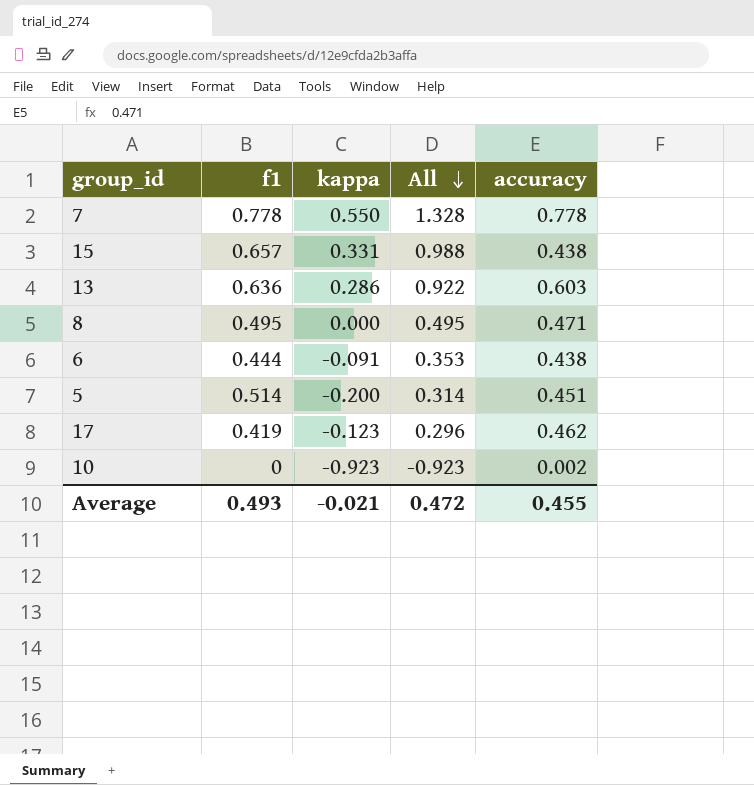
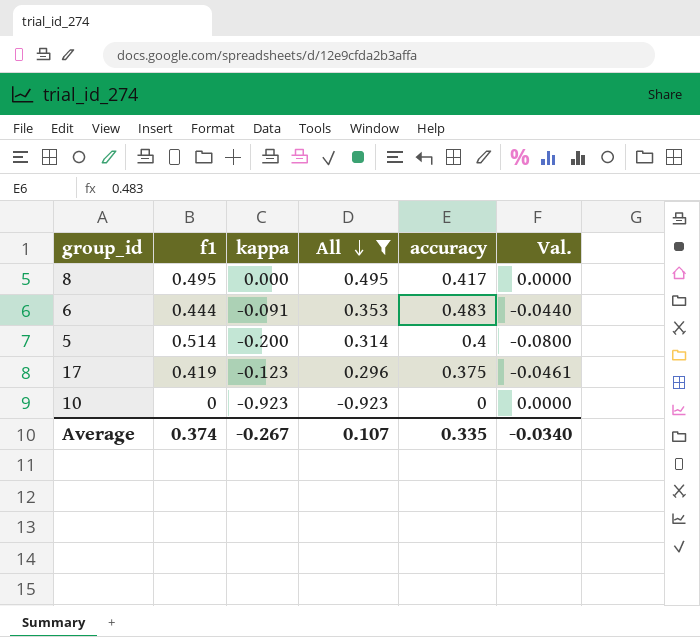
filter: none -> All <= 0.495
column Val. | formula: none -> [kappa] * [accuracy]
8 | accuracy: 0.471 -> 0.417
6 | accuracy: 0.438 -> 0.483
5 | accuracy: 0.451 -> 0.4
17 | accuracy: 0.462 -> 0.375
10 | accuracy: 0.002 -> 0
Average | f1: 0.493 -> 0.374
Average | kappa: -0.021 -> -0.267
Average | All: 0.472 -> 0.107
Average | accuracy: 0.455 -> 0.335

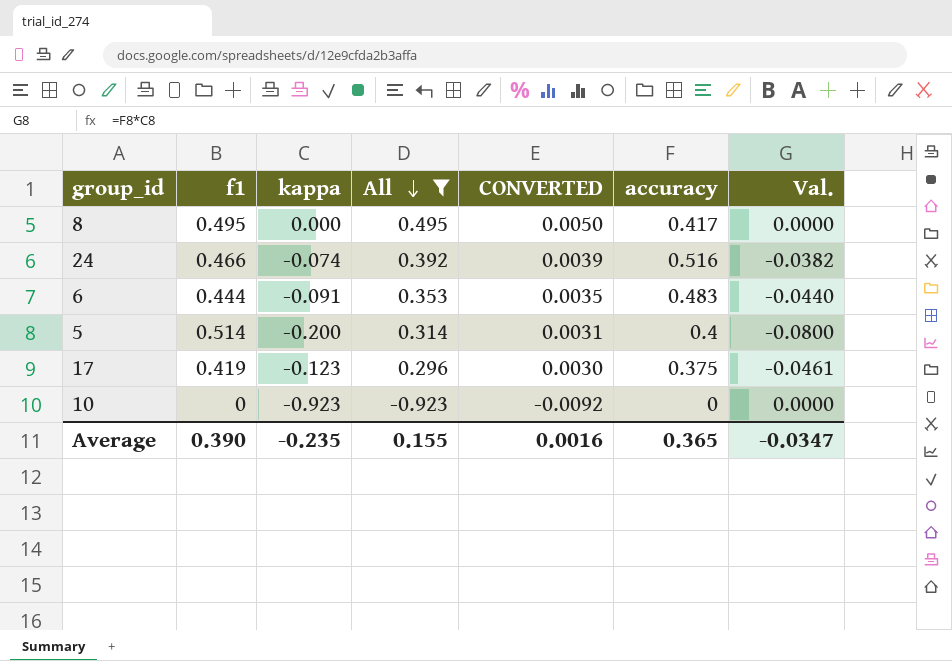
column CONVERTED | formula: none -> [All] * 0.01
row 24: none -> 0.466 | -0.074 | 0.392 | 0.0039 | 0.516 | -0.0382
Average | f1: 0.374 -> 0.390
Average | kappa: -0.267 -> -0.235
Average | All: 0.107 -> 0.155
Average | accuracy: 0.335 -> 0.365
Average | Val.: -0.0340 -> -0.0347

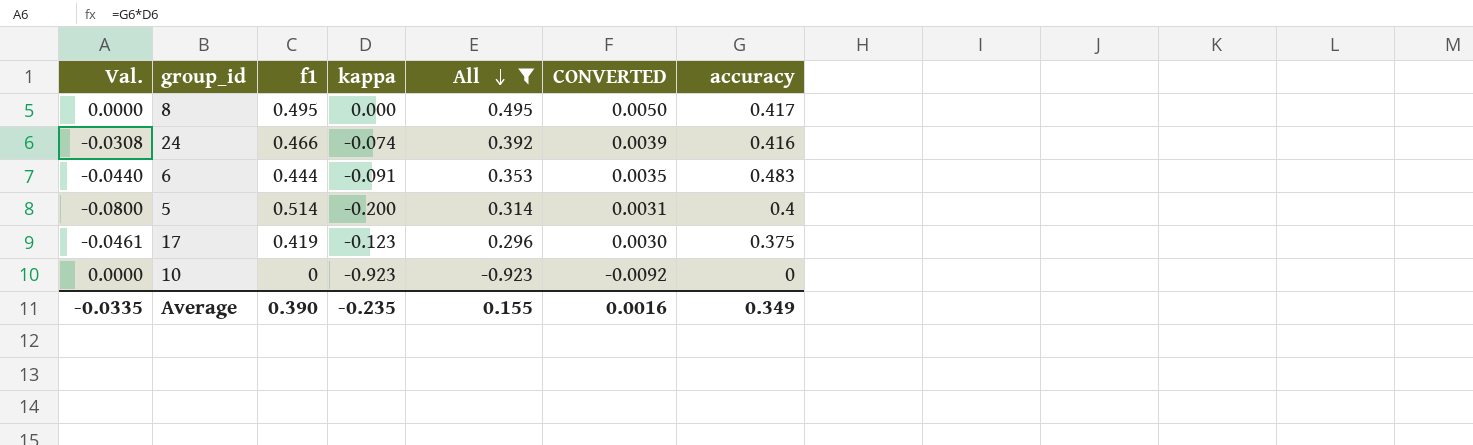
column Val. | position: 7 -> 1
24 | Val.: -0.0382 -> -0.0308
24 | accuracy: 0.516 -> 0.416
Average | Val.: -0.0347 -> -0.0335
Average | accuracy: 0.365 -> 0.349

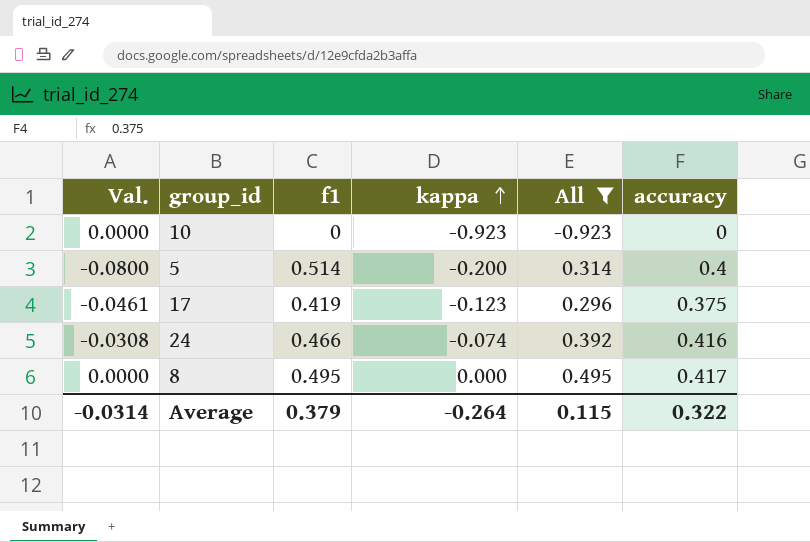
row order: All descending -> kappa ascending
column CONVERTED | formula: [All] * 0.01 -> none
row 6: -0.0440 | 0.444 | -0.091 | 0.353 | 0.0035 | 0.483 -> none
Average | Val.: -0.0335 -> -0.0314
Average | f1: 0.390 -> 0.379
Average | kappa: -0.235 -> -0.264
Average | All: 0.155 -> 0.115
Average | accuracy: 0.349 -> 0.322

